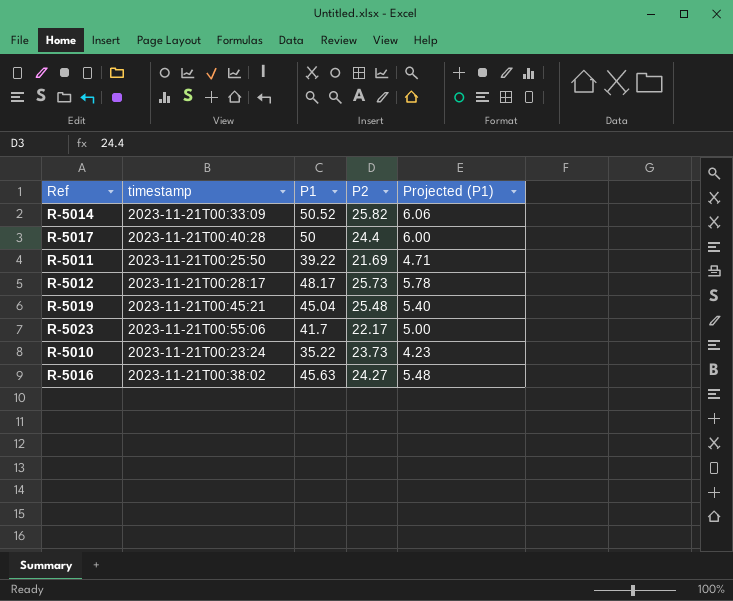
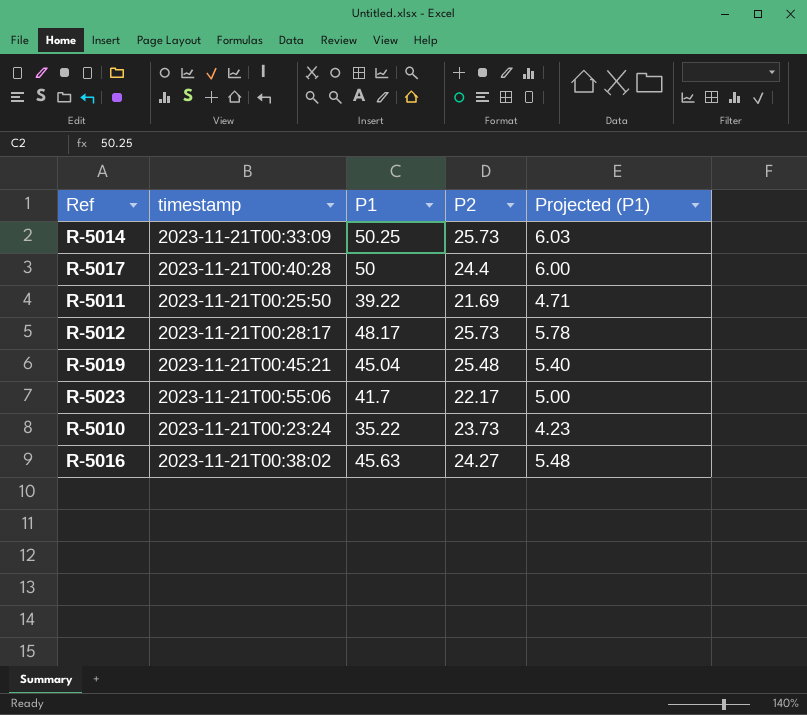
R-5014 | P1: 50.52 -> 50.25
R-5014 | P2: 25.82 -> 25.73
R-5014 | Projected (P1): 6.06 -> 6.03

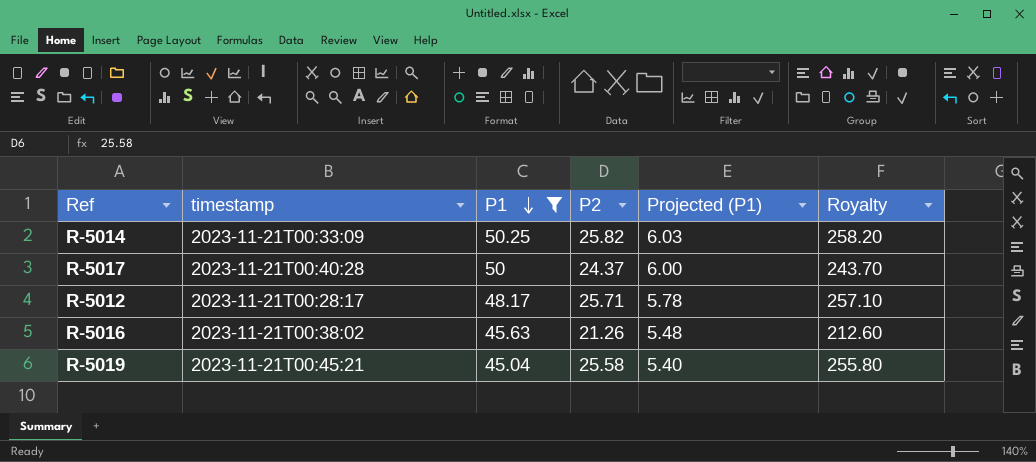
filter: none -> P1 >= 45.04
row order: none -> P1 descending
column Royalty | formula: none -> [P2] * 10
R-5014 | P2: 25.73 -> 25.82
R-5017 | P2: 24.4 -> 24.37
R-5012 | P2: 25.73 -> 25.71
R-5016 | P2: 24.27 -> 21.26
R-5019 | P2: 25.48 -> 25.58

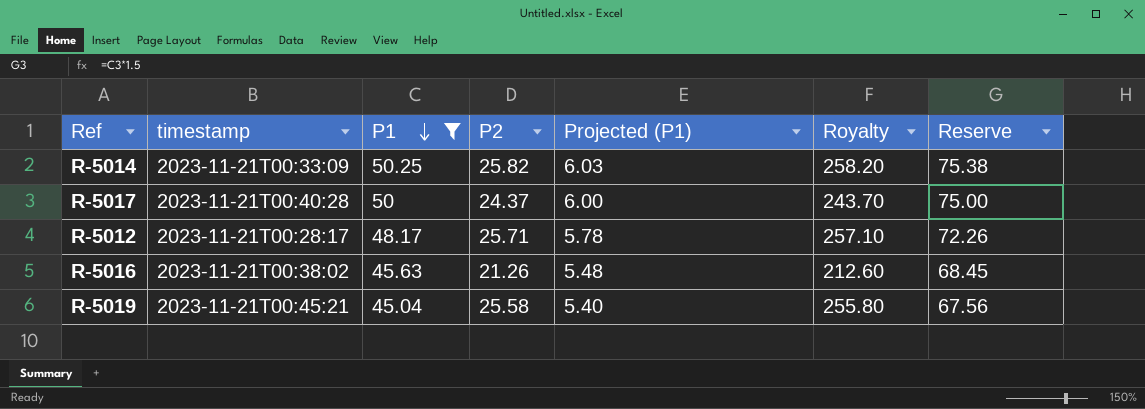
column Reserve | formula: none -> [P1] * 1.5

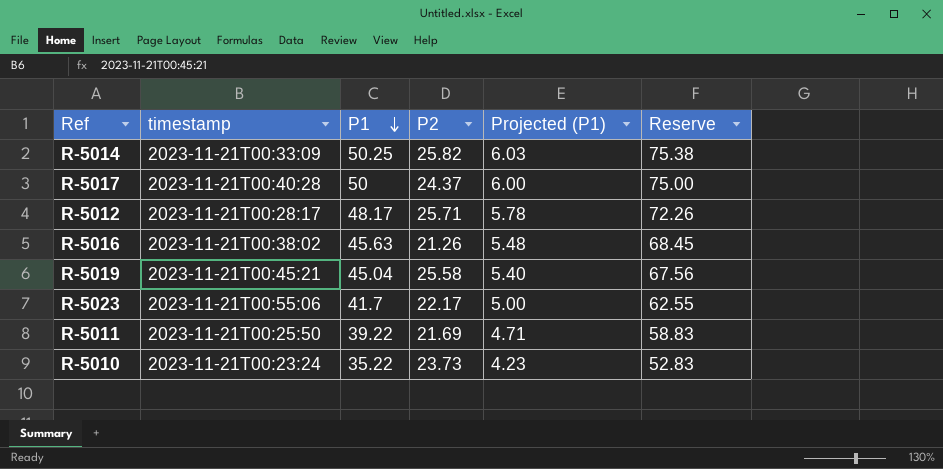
filter: P1 >= 45.04 -> none
column Royalty | formula: [P2] * 10 -> none

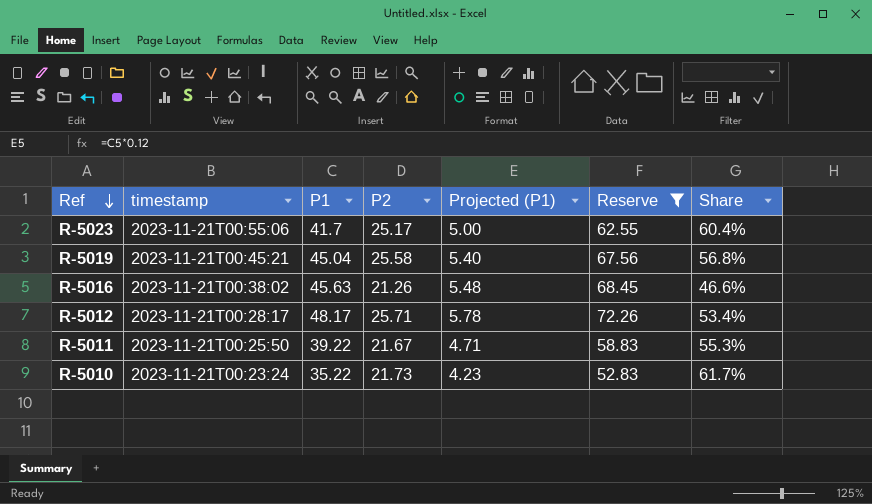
filter: none -> Reserve <= 72.26
row order: P1 descending -> Ref descending
column Share | formula: none -> [P2] / [P1]
R-5023 | P2: 22.17 -> 25.17
R-5011 | P2: 21.69 -> 21.67
R-5010 | P2: 23.73 -> 21.73

